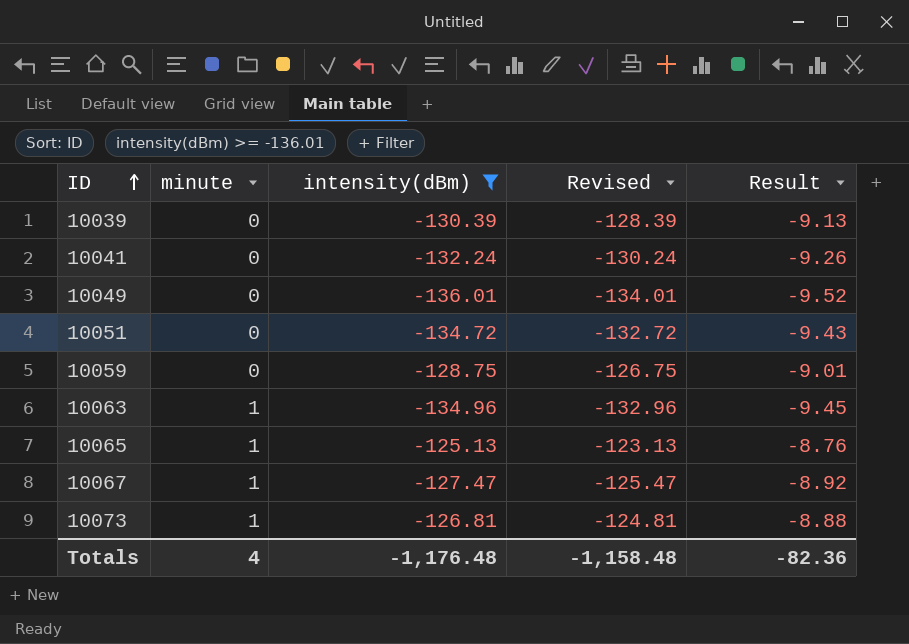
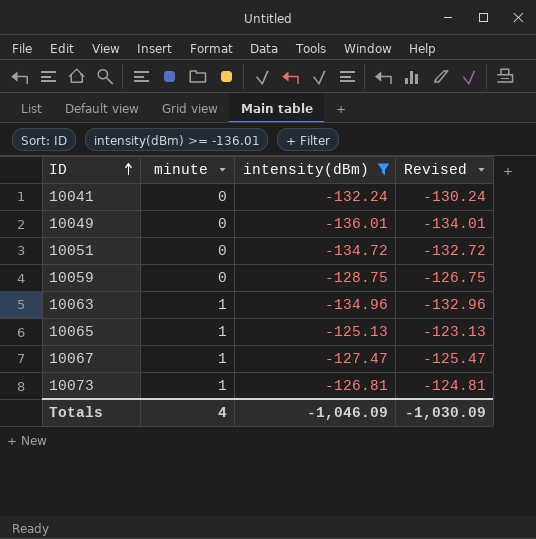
column Result | formula: [intensity(dBm)] * 0.07 -> none
row 10039: 0 | -130.39 | -128.39 | -9.13 -> none
Totals | intensity(dBm): -1,176.48 -> -1,046.09
Totals | Revised: -1,158.48 -> -1,030.09

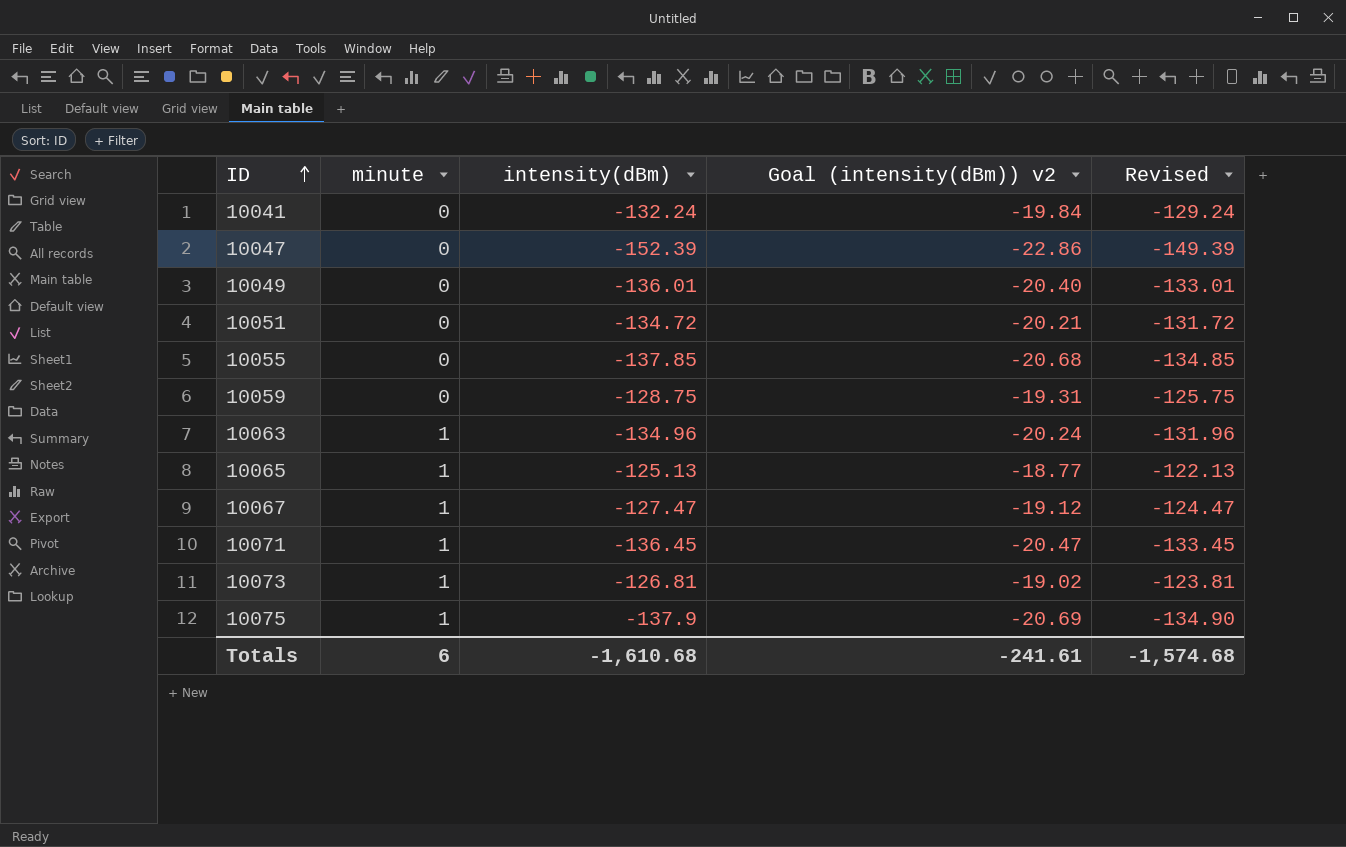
filter: intensity(dBm) >= -136.01 -> none
column Goal (intensity(dBm)) v2 | formula: none -> [intensity(dBm)] * 0.15
column Revised | formula: [intensity(dBm)] + 2 -> [intensity(dBm)] + 3
Totals | minute: 4 -> 6
Totals | intensity(dBm): -1,046.09 -> -1,610.68
Totals | Revised: -1,030.09 -> -1,574.68

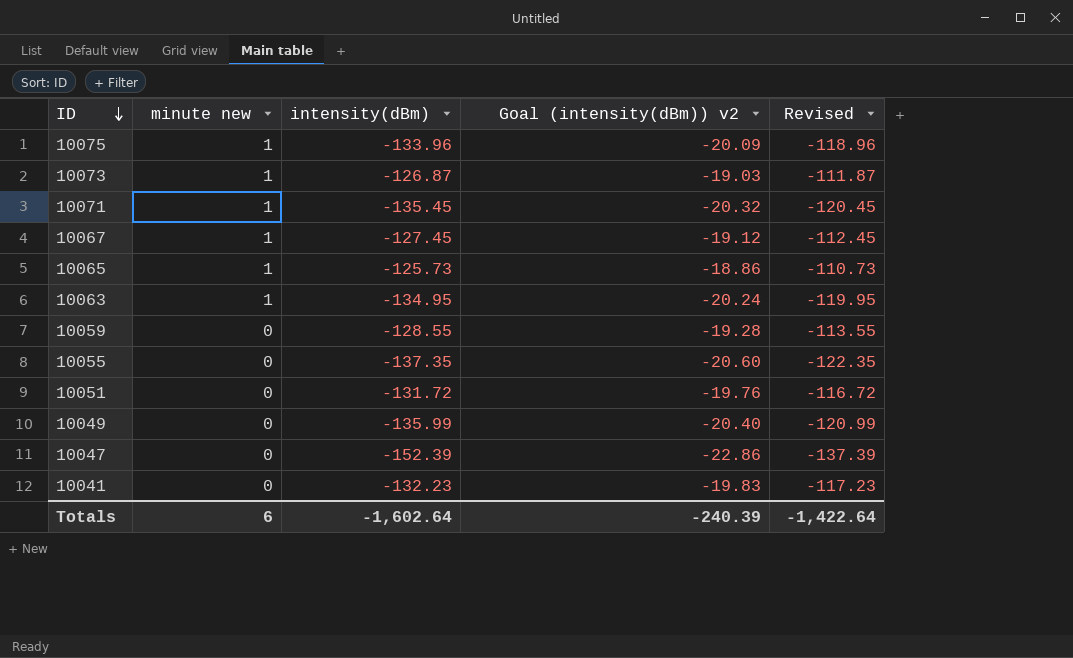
row order: ID ascending -> ID descending
column name: minute -> minute new
column Revised | formula: [intensity(dBm)] + 3 -> [intensity(dBm)] + 15
10075 | intensity(dBm): -137.9 -> -133.96
10075 | Goal (intensity(dBm)) v2: -20.69 -> -20.09
10073 | intensity(dBm): -126.81 -> -126.87
10073 | Goal (intensity(dBm)) v2: -19.02 -> -19.03
10071 | intensity(dBm): -136.45 -> -135.45
10071 | Goal (intensity(dBm)) v2: -20.47 -> -20.32
10067 | intensity(dBm): -127.47 -> -127.45
10065 | intensity(dBm): -125.13 -> -125.73
10065 | Goal (intensity(dBm)) v2: -18.77 -> -18.86
10063 | intensity(dBm): -134.96 -> -134.95
10059 | intensity(dBm): -128.75 -> -128.55
10059 | Goal (intensity(dBm)) v2: -19.31 -> -19.28
10055 | intensity(dBm): -137.85 -> -137.35
10055 | Goal (intensity(dBm)) v2: -20.68 -> -20.60
10051 | intensity(dBm): -134.72 -> -131.72
10051 | Goal (intensity(dBm)) v2: -20.21 -> -19.76
10049 | intensity(dBm): -136.01 -> -135.99
10041 | intensity(dBm): -132.24 -> -132.23
10041 | Goal (intensity(dBm)) v2: -19.84 -> -19.83
Totals | intensity(dBm): -1,610.68 -> -1,602.64
Totals | Goal (intensity(dBm)) v2: -241.61 -> -240.39
Totals | Revised: -1,574.68 -> -1,422.64

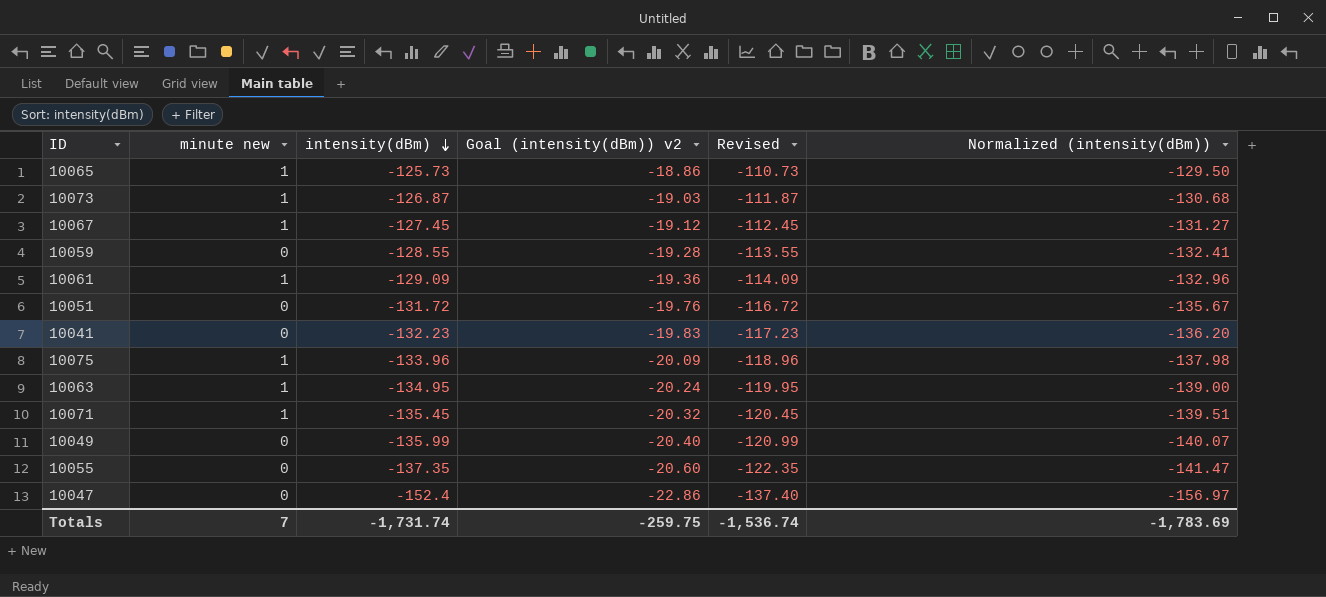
row order: ID descending -> intensity(dBm) descending
column Normalized (intensity(dBm)) | formula: none -> [intensity(dBm)] * 1.03
row 10061: none -> 1 | -129.09 | -19.36 | -114.09 | -132.96
10047 | intensity(dBm): -152.39 -> -152.4
10047 | Revised: -137.39 -> -137.40
Totals | minute new: 6 -> 7
Totals | intensity(dBm): -1,602.64 -> -1,731.74
Totals | Goal (intensity(dBm)) v2: -240.39 -> -259.75
Totals | Revised: -1,422.64 -> -1,536.74

